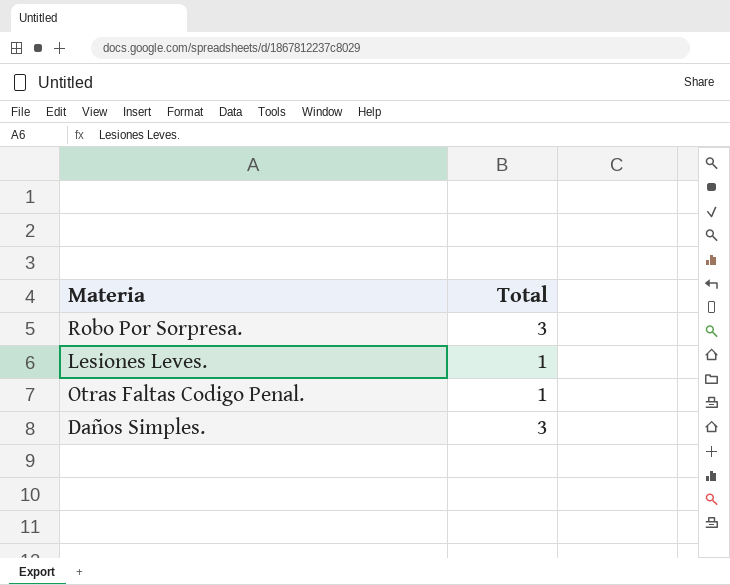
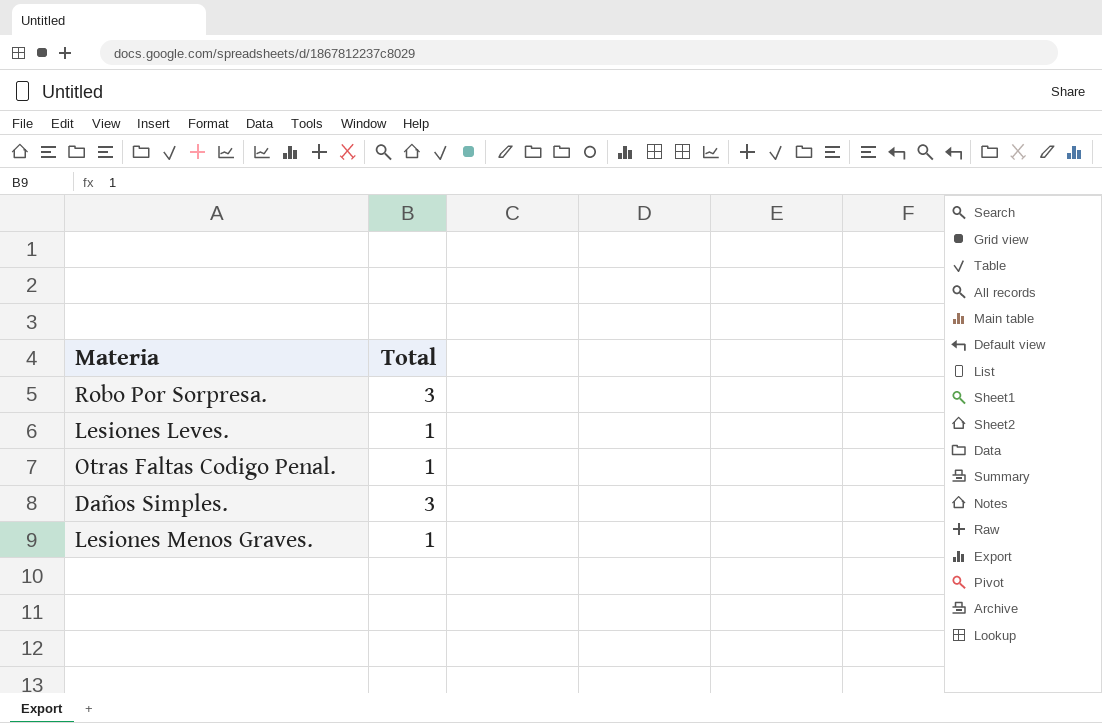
row Lesiones Menos Graves.: none -> 1

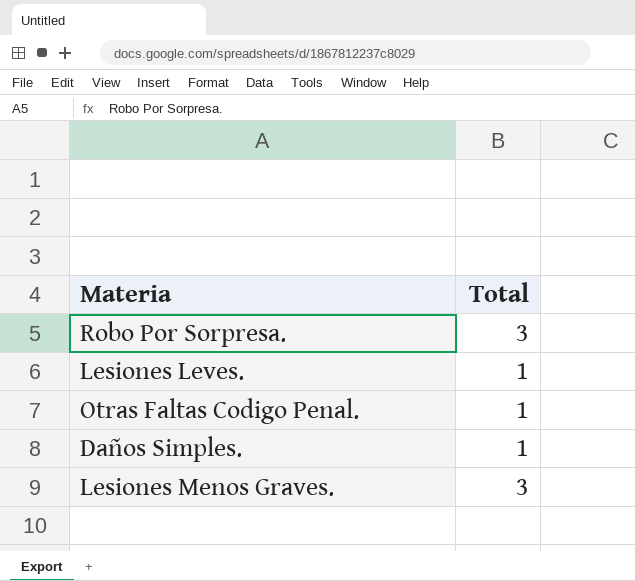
Daños Simples. | Total: 3 -> 1
Lesiones Menos Graves. | Total: 1 -> 3

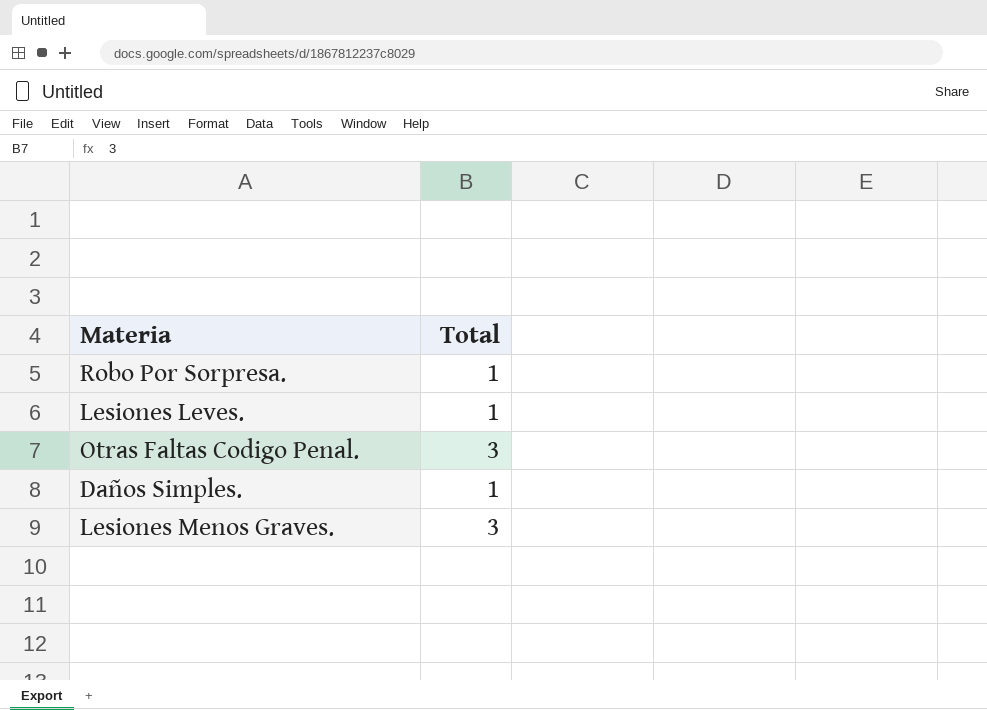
Robo Por Sorpresa. | Total: 3 -> 1
Otras Faltas Codigo Penal. | Total: 1 -> 3

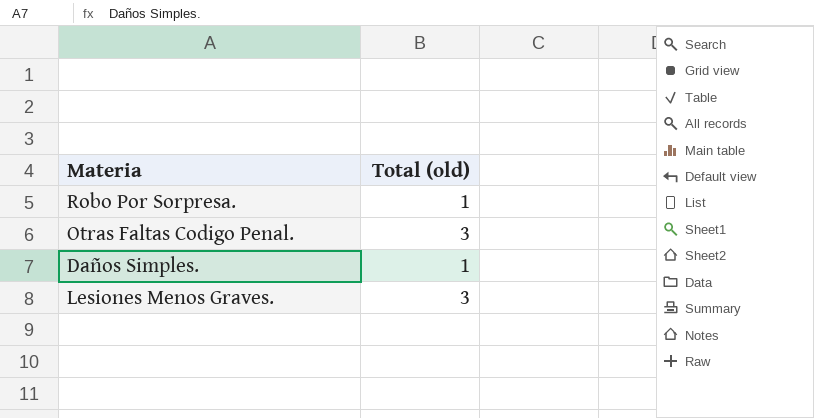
column name: Total -> Total (old)
row Lesiones Leves.: 1 -> none

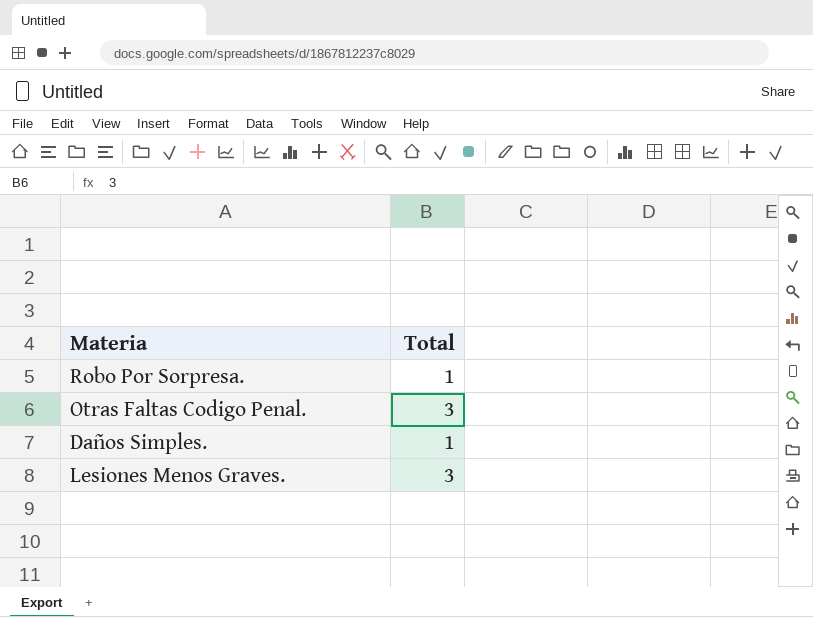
column name: Total (old) -> Total

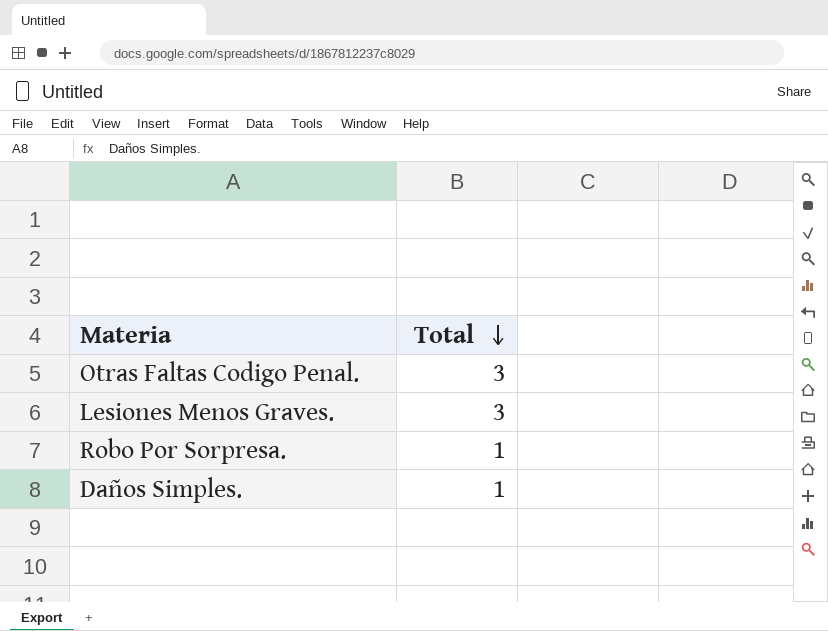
row order: none -> Total descending

